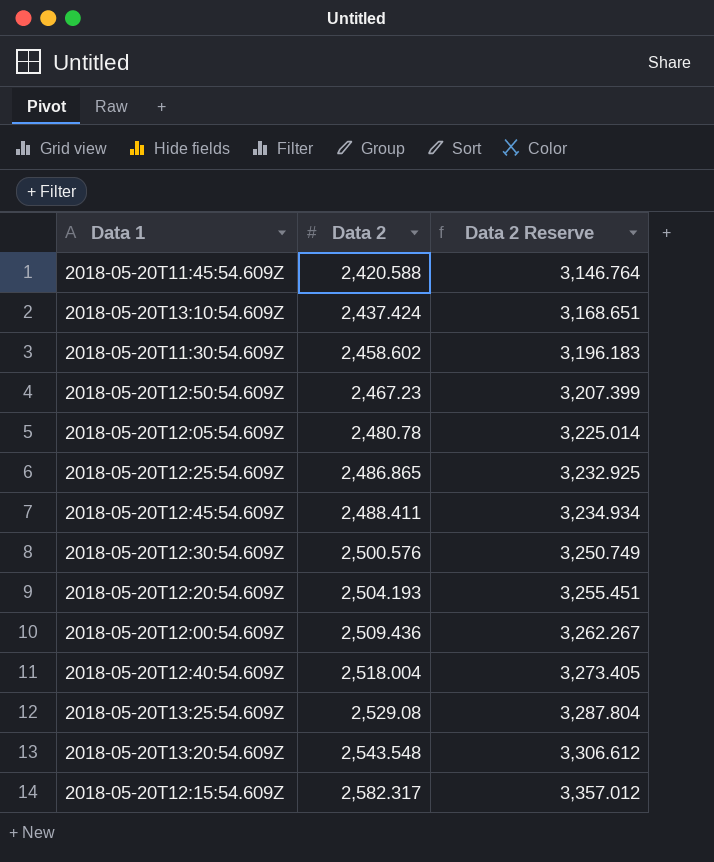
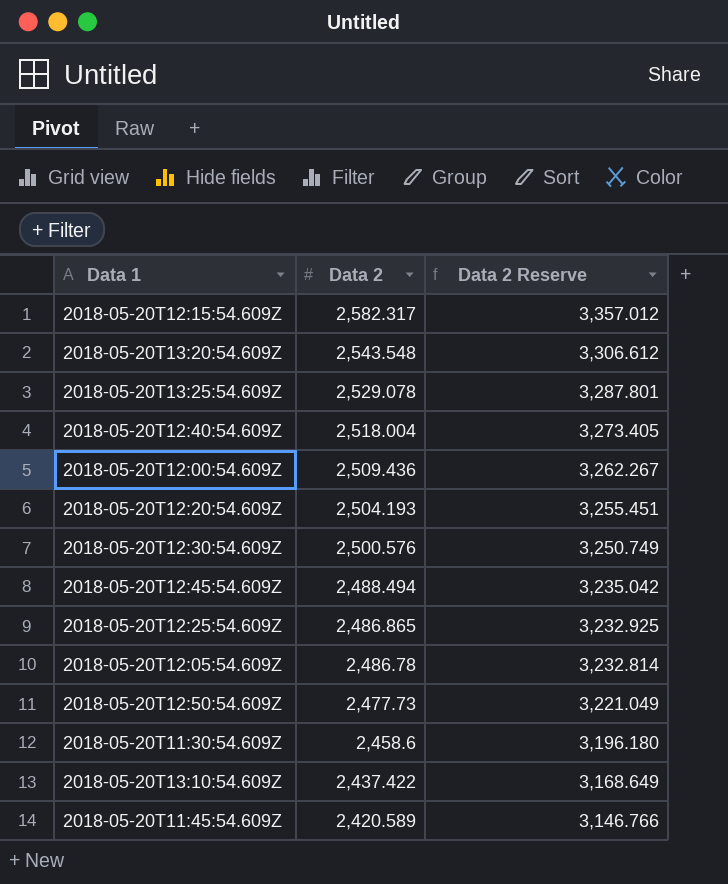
row order: Data 2 ascending -> Data 2 descending
2018-05-20T13:25:54.609Z | Data 2: 2,529.08 -> 2,529.078
2018-05-20T13:25:54.609Z | Data 2 Reserve: 3,287.804 -> 3,287.801
2018-05-20T12:45:54.609Z | Data 2: 2,488.411 -> 2,488.494
2018-05-20T12:45:54.609Z | Data 2 Reserve: 3,234.934 -> 3,235.042
2018-05-20T12:05:54.609Z | Data 2: 2,480.78 -> 2,486.78
2018-05-20T12:05:54.609Z | Data 2 Reserve: 3,225.014 -> 3,232.814
2018-05-20T12:50:54.609Z | Data 2: 2,467.23 -> 2,477.73
2018-05-20T12:50:54.609Z | Data 2 Reserve: 3,207.399 -> 3,221.049
2018-05-20T11:30:54.609Z | Data 2: 2,458.602 -> 2,458.6
2018-05-20T11:30:54.609Z | Data 2 Reserve: 3,196.183 -> 3,196.180
2018-05-20T13:10:54.609Z | Data 2: 2,437.424 -> 2,437.422
2018-05-20T13:10:54.609Z | Data 2 Reserve: 3,168.651 -> 3,168.649
2018-05-20T11:45:54.609Z | Data 2: 2,420.588 -> 2,420.589
2018-05-20T11:45:54.609Z | Data 2 Reserve: 3,146.764 -> 3,146.766

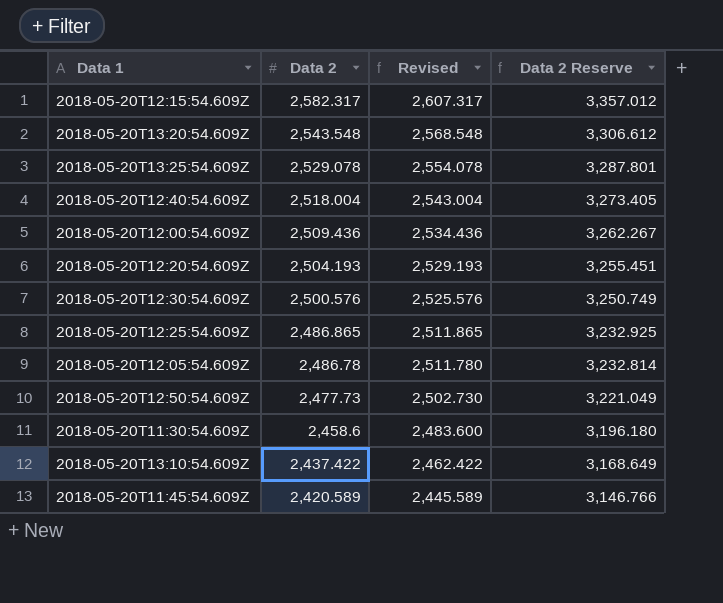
column Revised | formula: none -> [Data 2] + 25
row 2018-05-20T12:45:54.609Z: 2,488.494 | 3,235.042 -> none

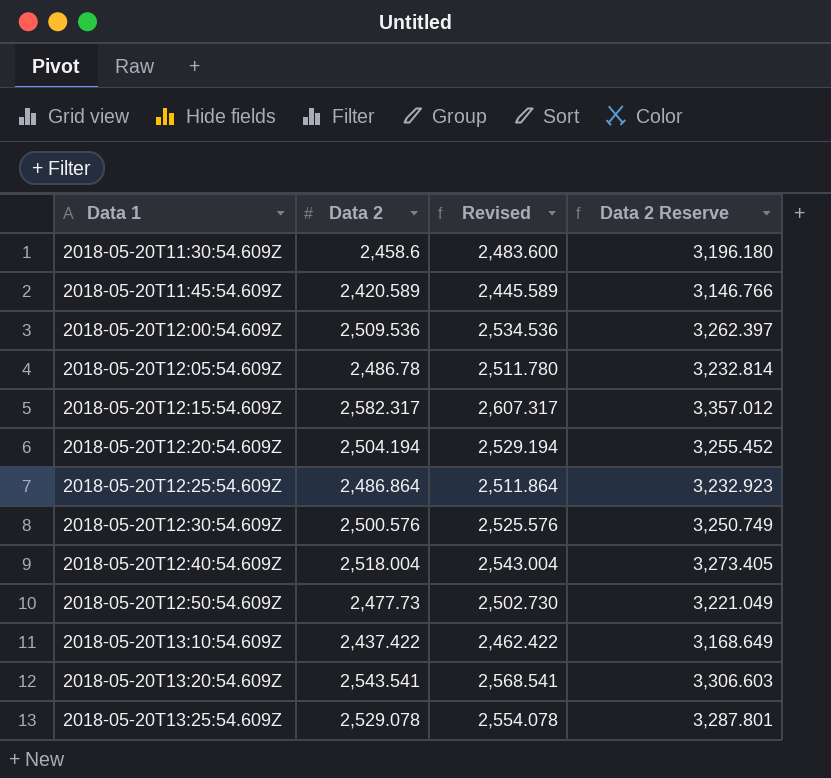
row order: Data 2 descending -> Data 1 ascending
2018-05-20T12:00:54.609Z | Data 2: 2,509.436 -> 2,509.536
2018-05-20T12:00:54.609Z | Revised: 2,534.436 -> 2,534.536
2018-05-20T12:00:54.609Z | Data 2 Reserve: 3,262.267 -> 3,262.397
2018-05-20T12:20:54.609Z | Data 2: 2,504.193 -> 2,504.194
2018-05-20T12:20:54.609Z | Revised: 2,529.193 -> 2,529.194
2018-05-20T12:20:54.609Z | Data 2 Reserve: 3,255.451 -> 3,255.452
2018-05-20T12:25:54.609Z | Data 2: 2,486.865 -> 2,486.864
2018-05-20T12:25:54.609Z | Revised: 2,511.865 -> 2,511.864
2018-05-20T12:25:54.609Z | Data 2 Reserve: 3,232.925 -> 3,232.923
2018-05-20T13:20:54.609Z | Data 2: 2,543.548 -> 2,543.541
2018-05-20T13:20:54.609Z | Revised: 2,568.548 -> 2,568.541
2018-05-20T13:20:54.609Z | Data 2 Reserve: 3,306.612 -> 3,306.603

